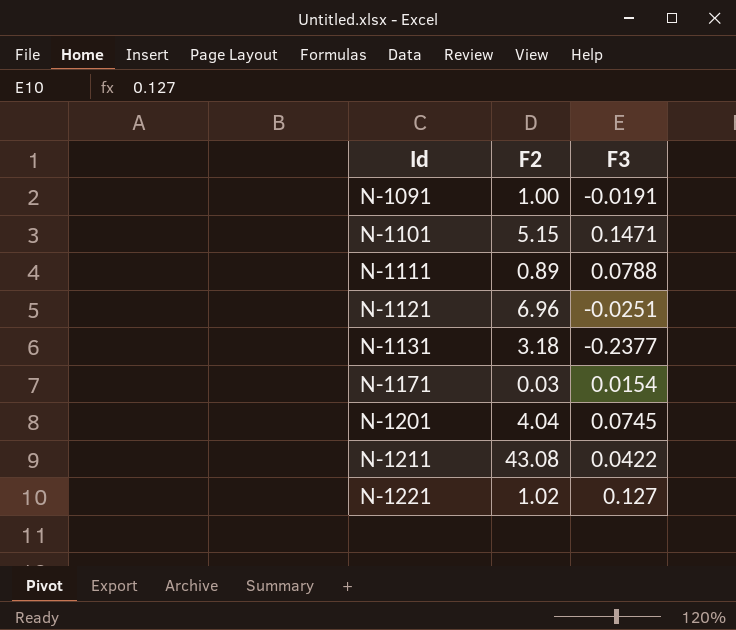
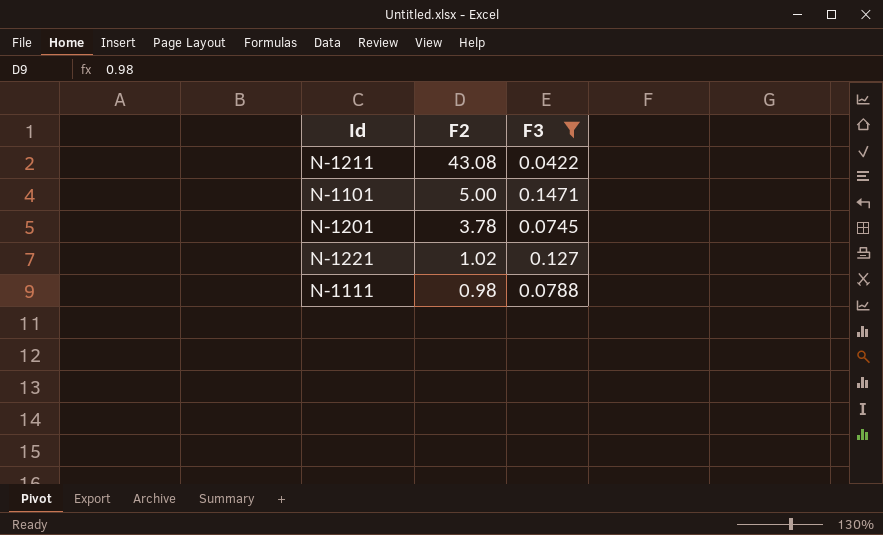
filter: none -> F3 >= 0.0422
row order: Id ascending -> F2 descending
N-1101 | F2: 5.15 -> 5.00
N-1201 | F2: 4.04 -> 3.78
N-1111 | F2: 0.89 -> 0.98

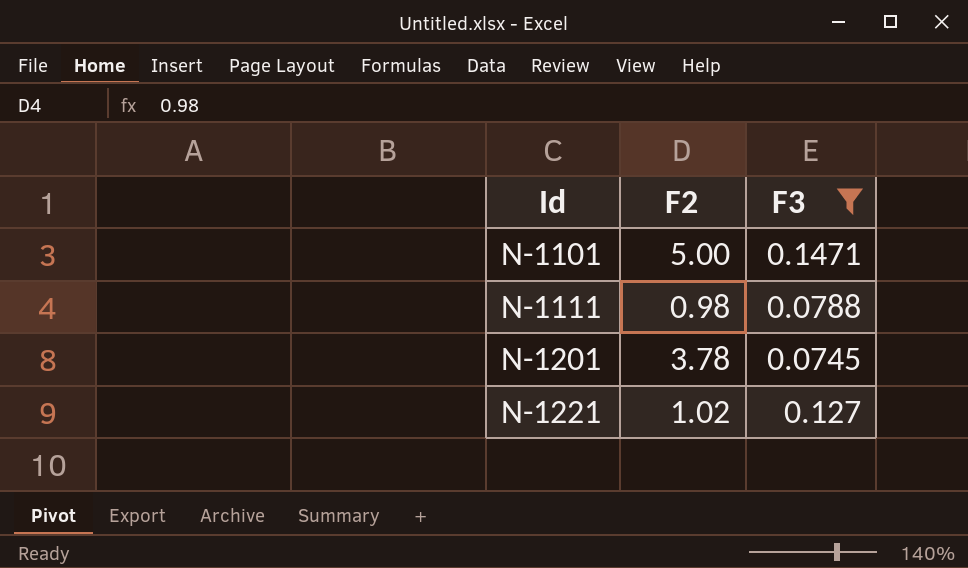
row order: F2 descending -> Id ascending
row N-1211: 43.08 | 0.0422 -> none

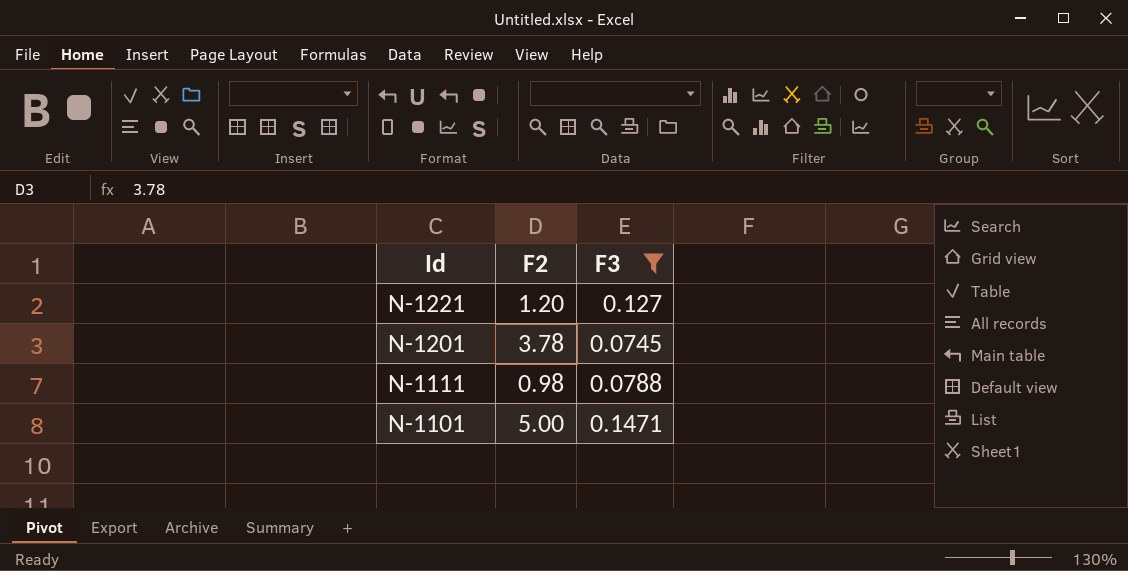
row order: Id ascending -> Id descending
N-1221 | F2: 1.02 -> 1.20

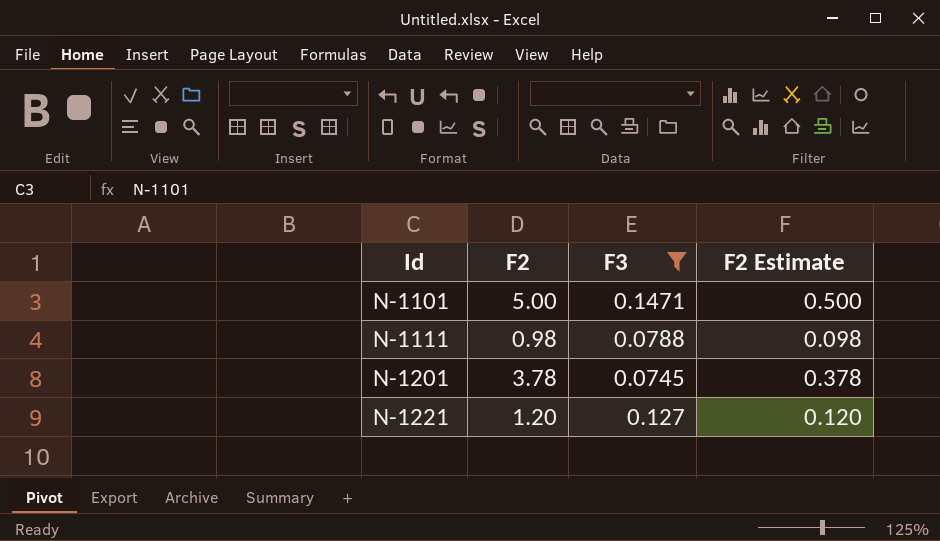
row order: Id descending -> Id ascending
column F2 Estimate | formula: none -> [F2] * 0.1

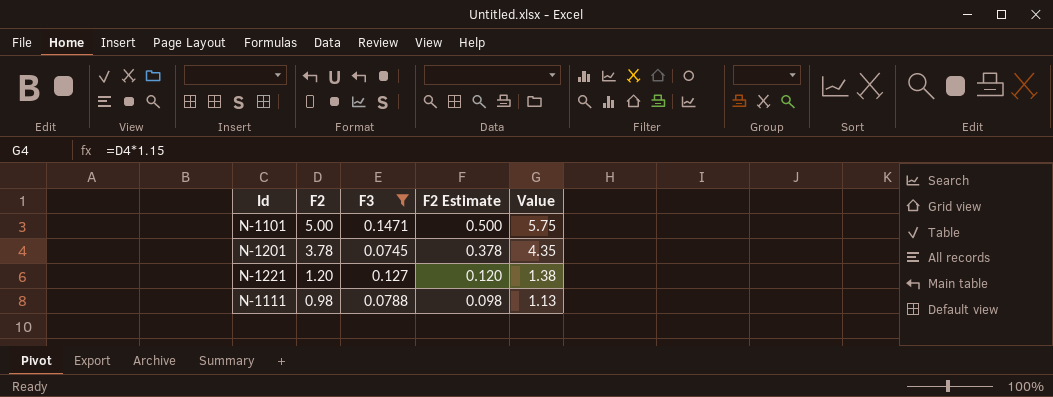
row order: Id ascending -> F2 descending
column Value | formula: none -> [F2] * 1.15

